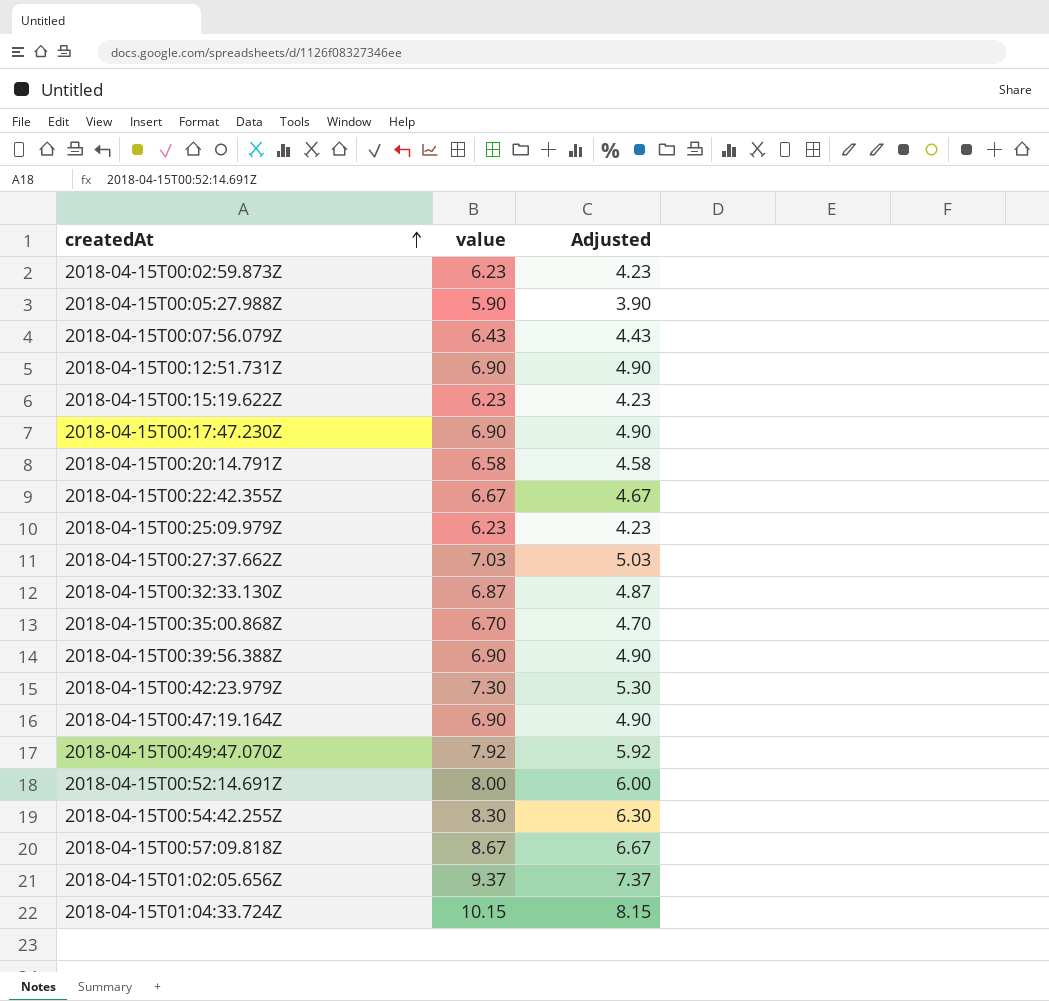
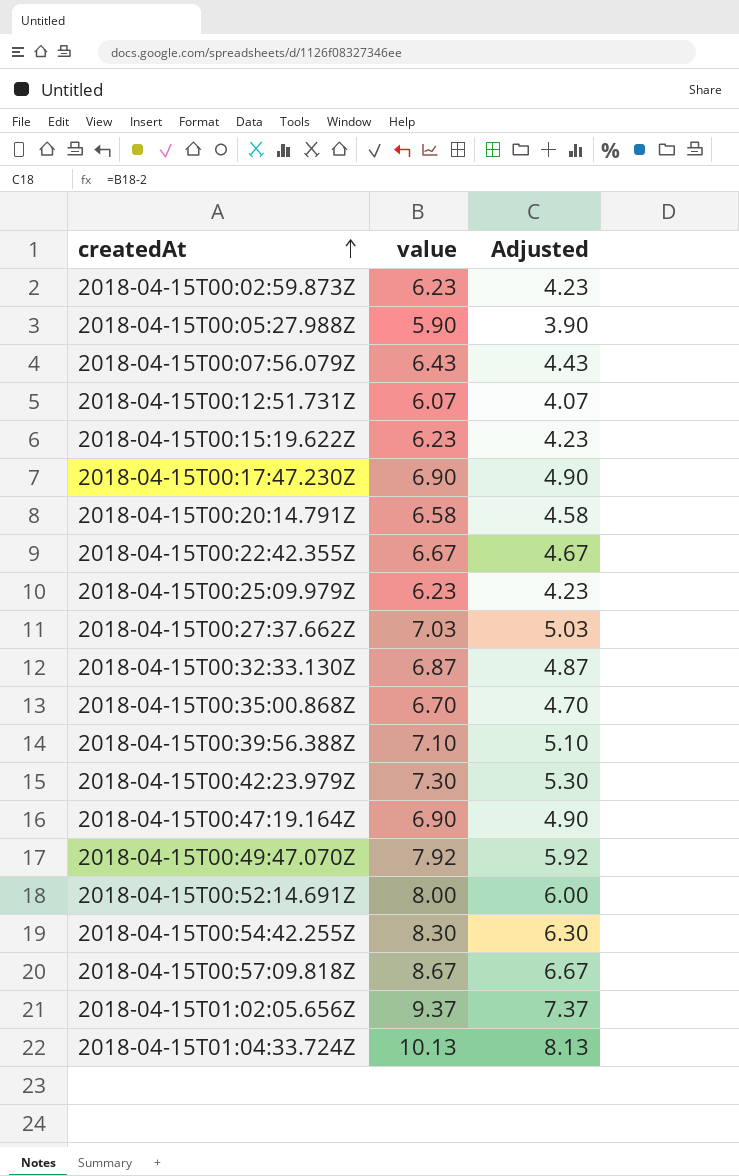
2018-04-15T00:12:51.731Z | value: 6.90 -> 6.07
2018-04-15T00:12:51.731Z | Adjusted: 4.90 -> 4.07
2018-04-15T00:39:56.388Z | value: 6.90 -> 7.10
2018-04-15T00:39:56.388Z | Adjusted: 4.90 -> 5.10
2018-04-15T01:04:33.724Z | value: 10.15 -> 10.13
2018-04-15T01:04:33.724Z | Adjusted: 8.15 -> 8.13

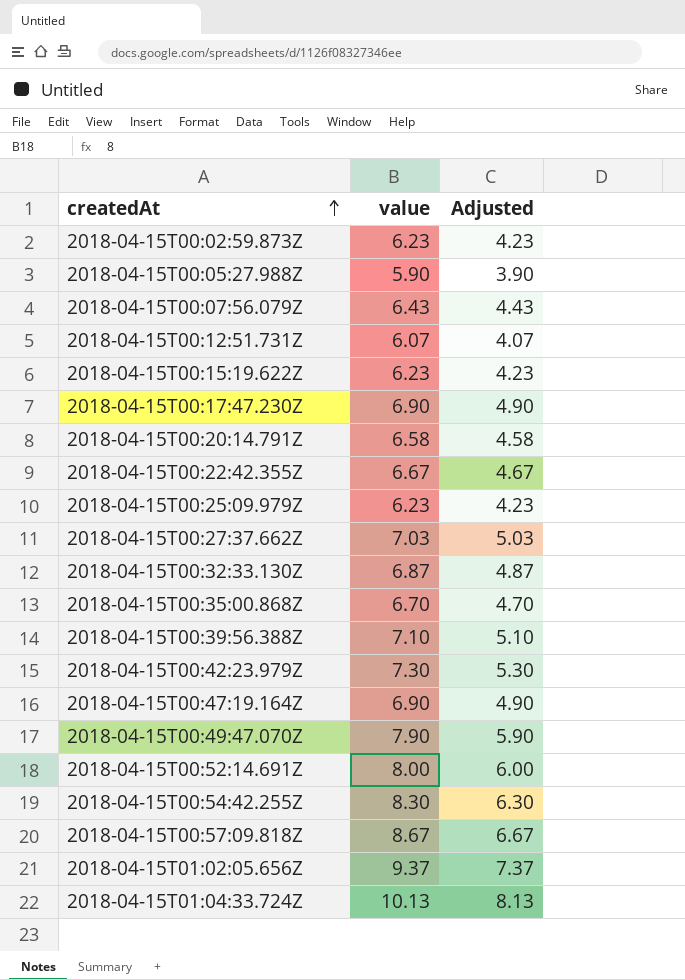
2018-04-15T00:49:47.070Z | value: 7.92 -> 7.90
2018-04-15T00:49:47.070Z | Adjusted: 5.92 -> 5.90

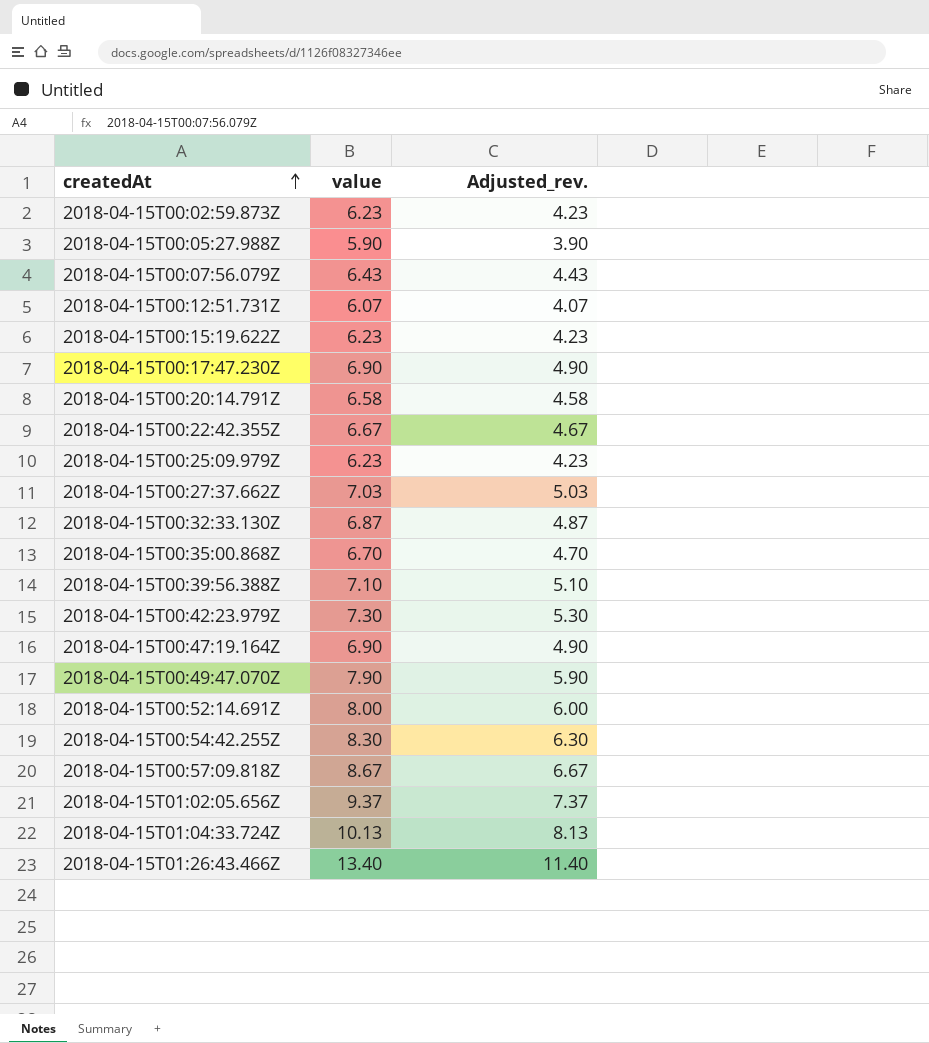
column name: Adjusted -> Adjusted_rev.
row 2018-04-15T01:26:43.466Z: none -> 13.40 | 11.40

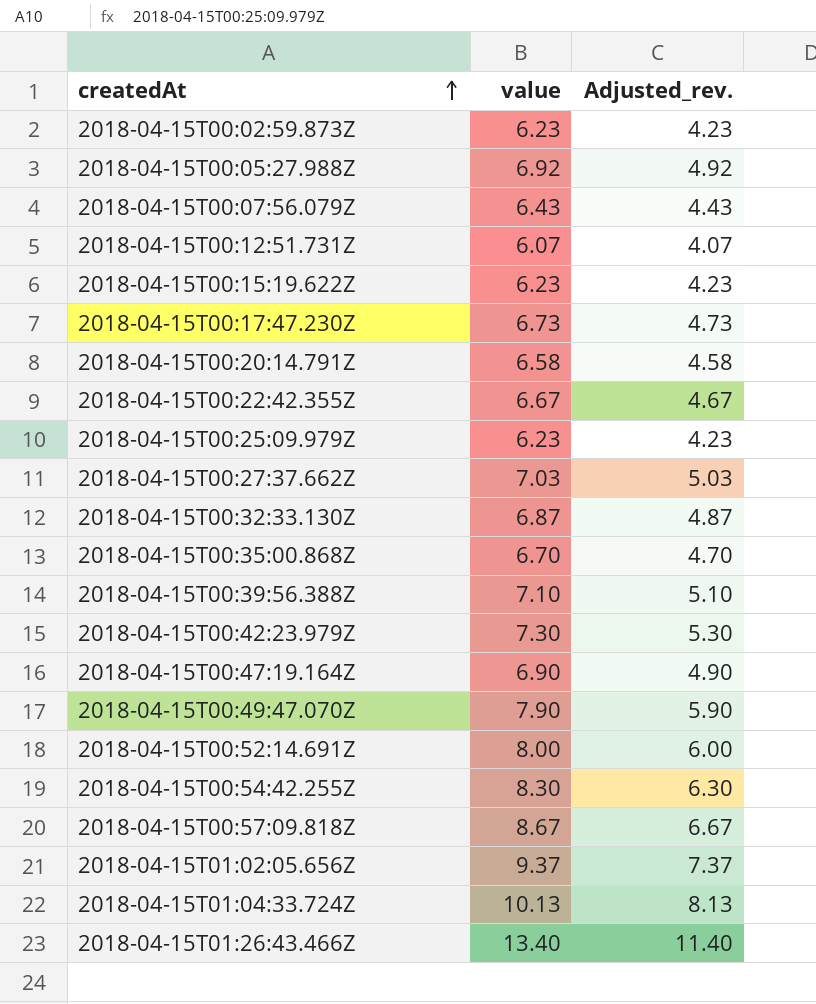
2018-04-15T00:05:27.988Z | value: 5.90 -> 6.92
2018-04-15T00:05:27.988Z | Adjusted_rev.: 3.90 -> 4.92
2018-04-15T00:17:47.230Z | value: 6.90 -> 6.73
2018-04-15T00:17:47.230Z | Adjusted_rev.: 4.90 -> 4.73

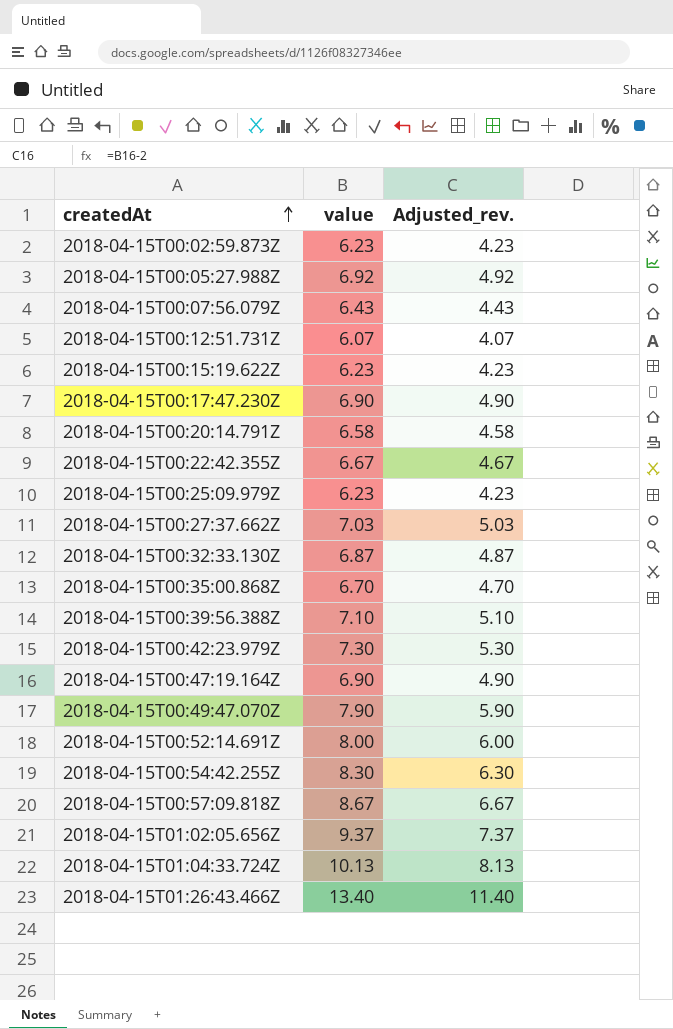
2018-04-15T00:17:47.230Z | value: 6.73 -> 6.90
2018-04-15T00:17:47.230Z | Adjusted_rev.: 4.73 -> 4.90

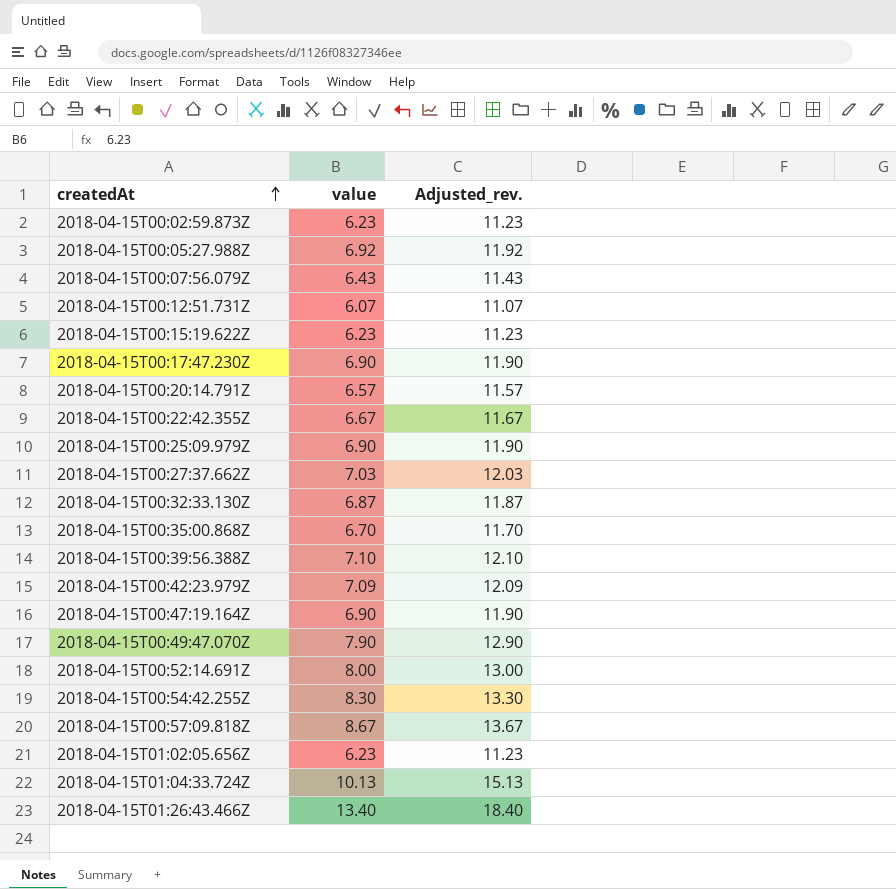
column Adjusted_rev. | formula: [value] - 2 -> [value] + 5
2018-04-15T00:20:14.791Z | value: 6.58 -> 6.57
2018-04-15T00:25:09.979Z | value: 6.23 -> 6.90
2018-04-15T00:42:23.979Z | value: 7.30 -> 7.09
2018-04-15T01:02:05.656Z | value: 9.37 -> 6.23

